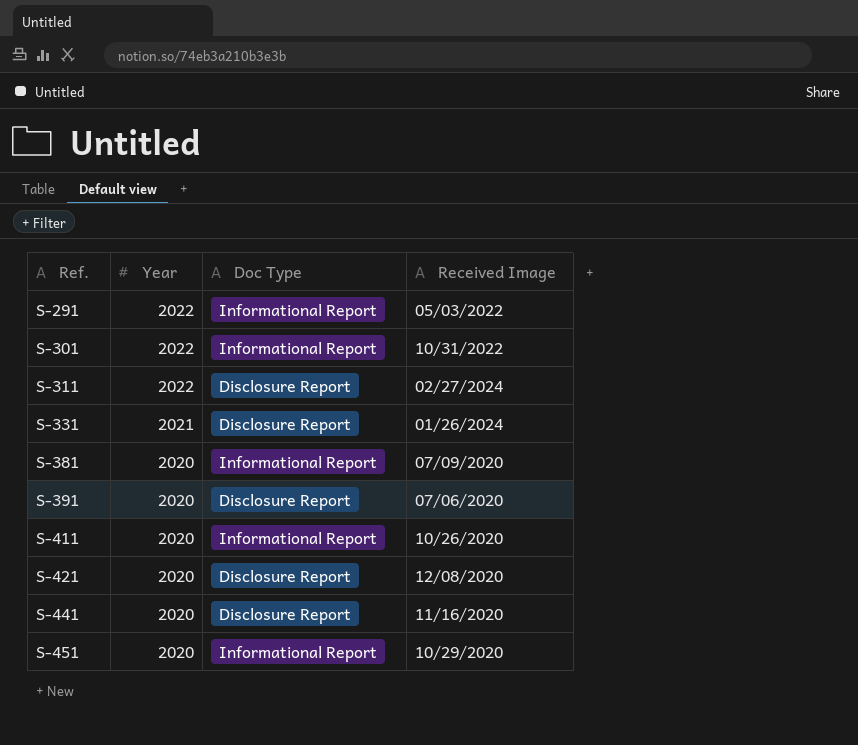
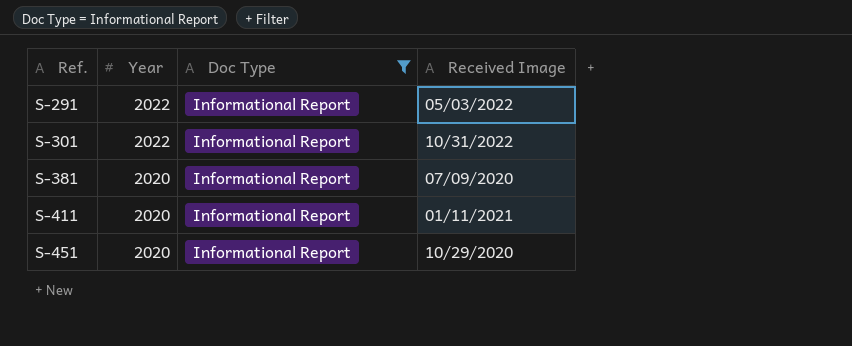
filter: none -> Doc Type = Informational Report
S-411 | Received Image: 10/26/2020 -> 01/11/2021

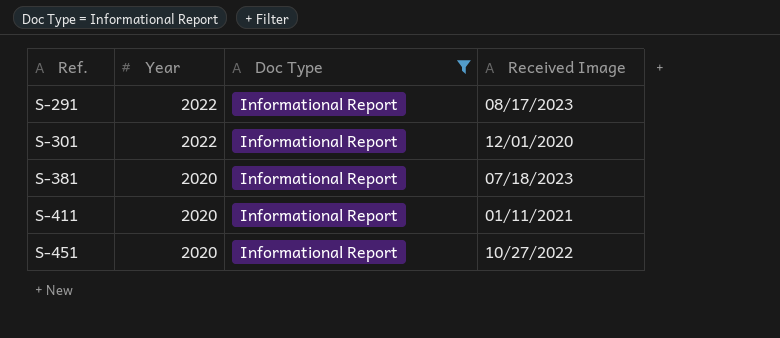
S-291 | Received Image: 05/03/2022 -> 08/17/2023
S-301 | Received Image: 10/31/2022 -> 12/01/2020
S-381 | Received Image: 07/09/2020 -> 07/18/2023
S-451 | Received Image: 10/29/2020 -> 10/27/2022

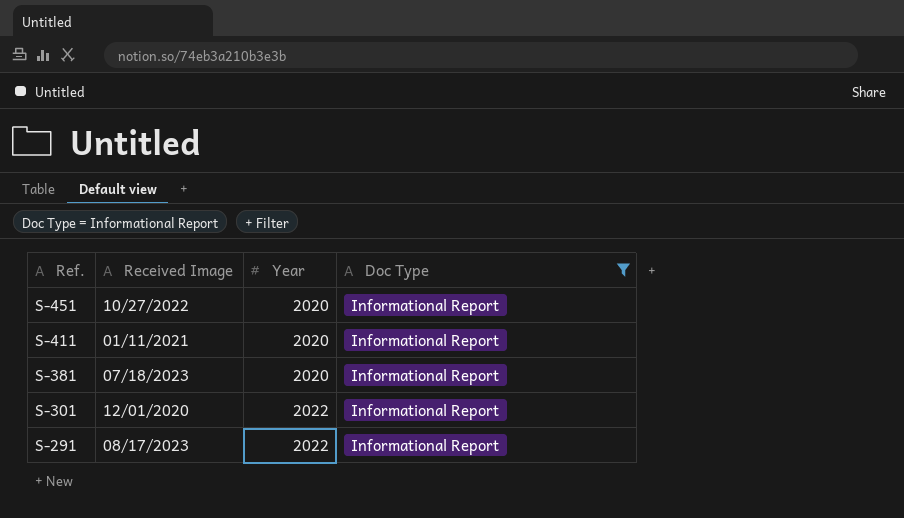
row order: Ref. ascending -> Ref. descending
column Received Image | position: 4 -> 2

